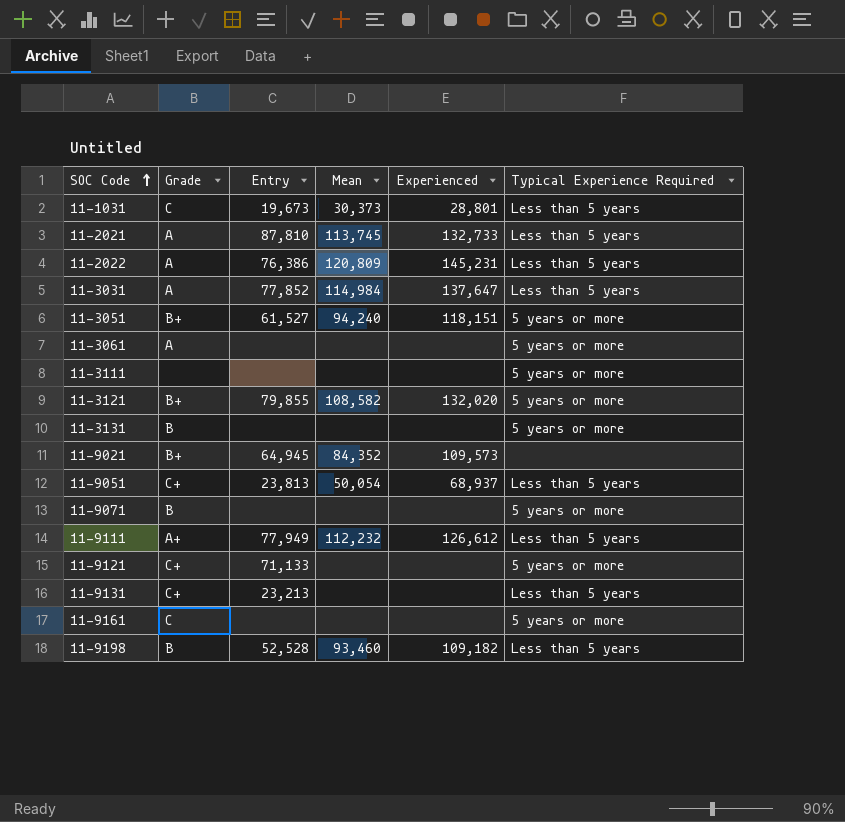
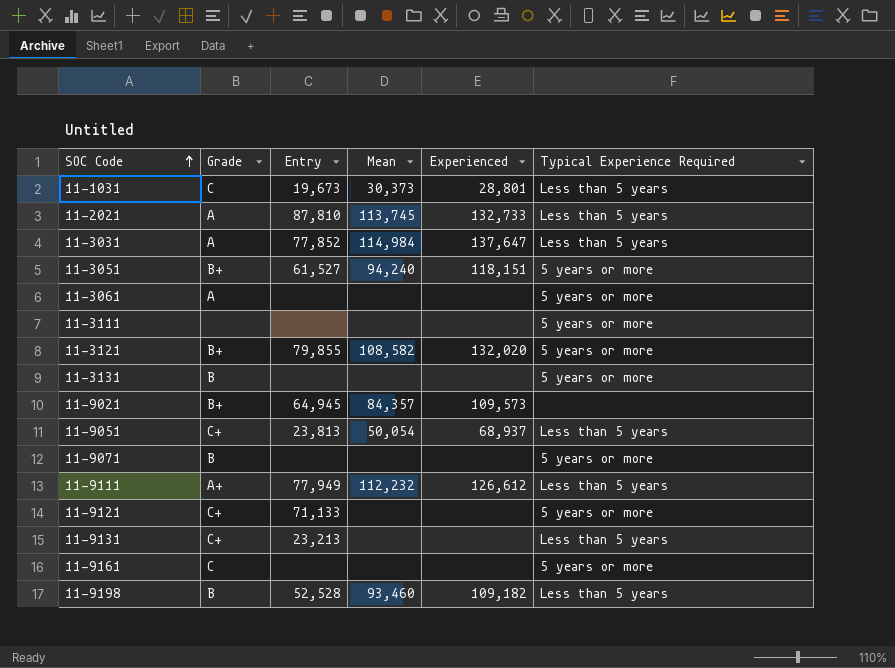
row 11-2022: A | 76,386 | 120,809 | 145,231 | Less than 5 years -> none
11-9021 | Mean: 84,352 -> 84,357

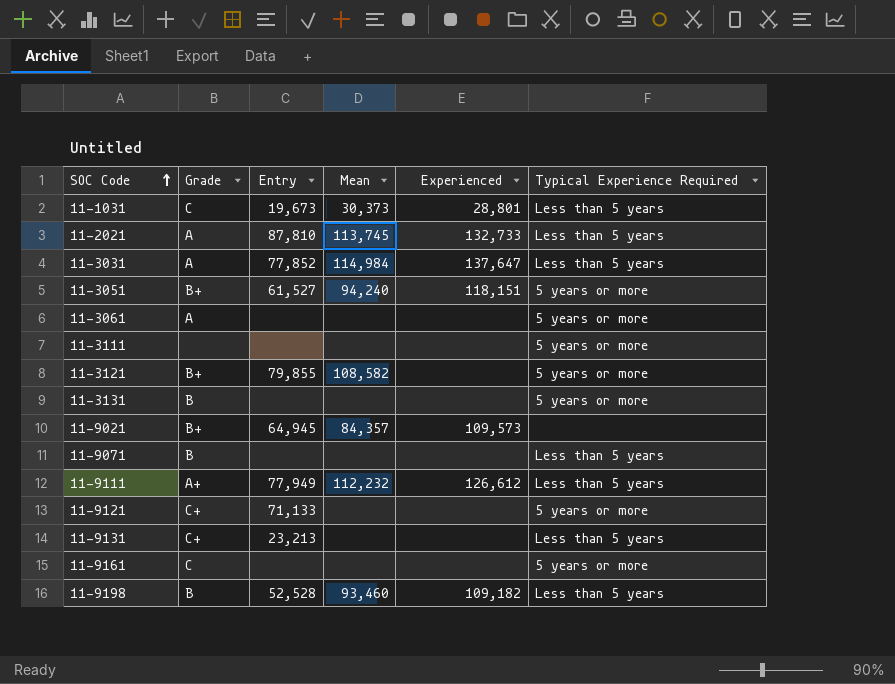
row 11-9051: C+ | 23,813 | 50,054 | 68,937 | Less than 5 years -> none
11-3121 | Experienced: 132,020 -> none
11-9071 | Typical Experience Required: 5 years or more -> Less than 5 years

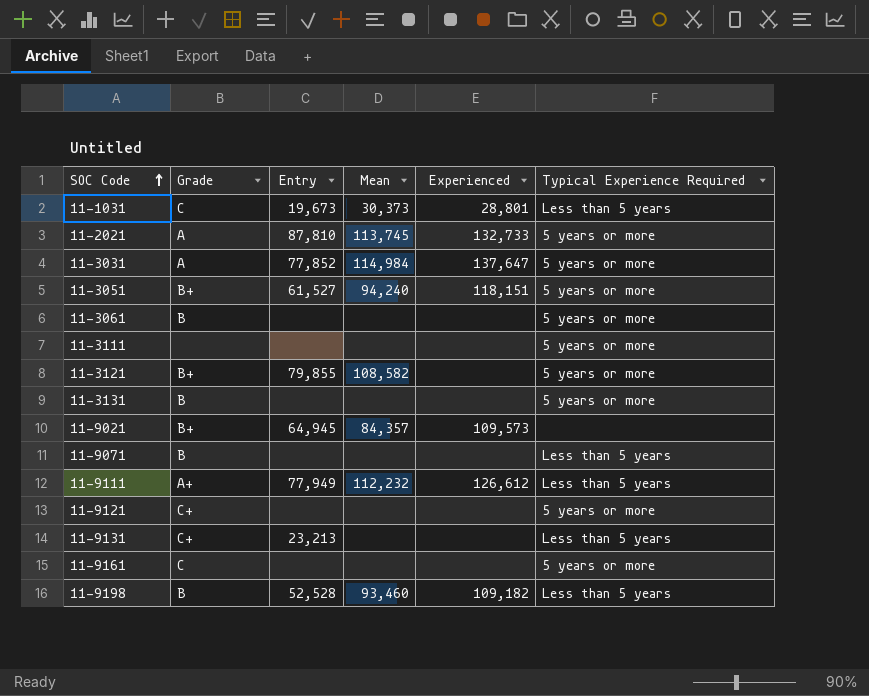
11-2021 | Typical Experience Required: Less than 5 years -> 5 years or more
11-3031 | Typical Experience Required: Less than 5 years -> 5 years or more
11-3061 | Grade: A -> B
11-9121 | Entry: 71,133 -> none

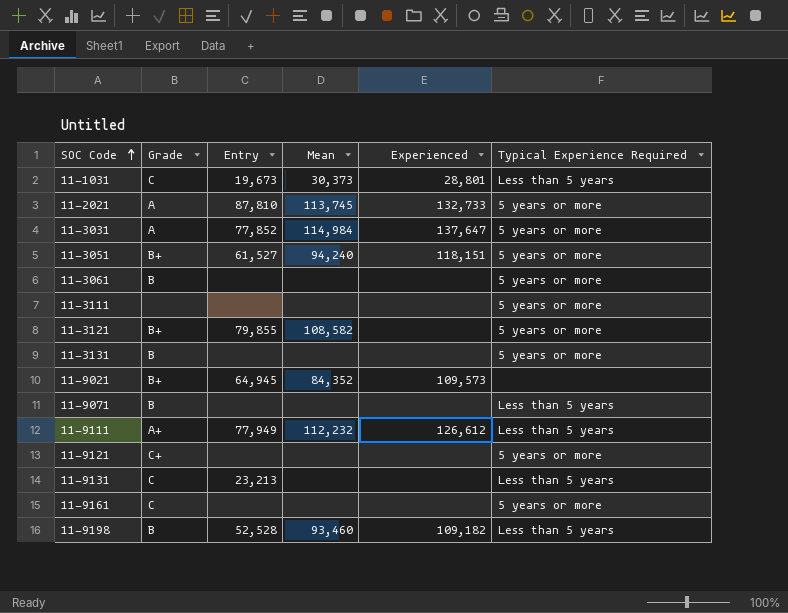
11-9021 | Mean: 84,357 -> 84,352
11-9131 | Grade: C+ -> C

